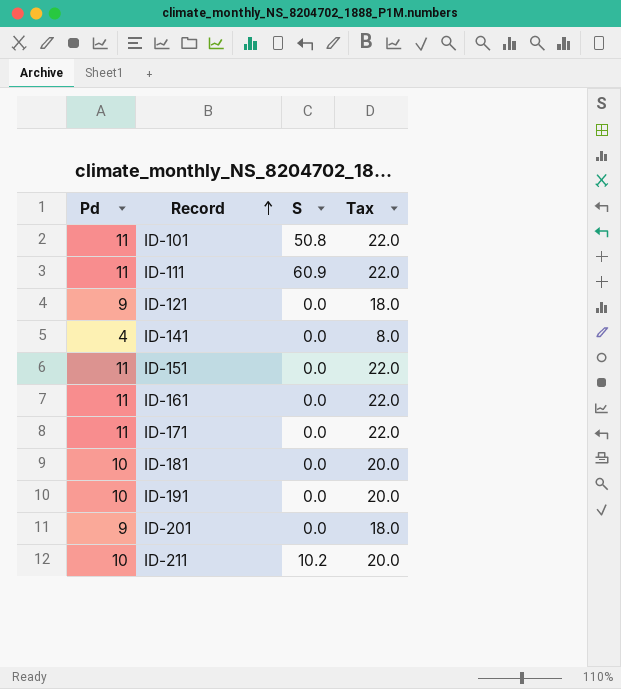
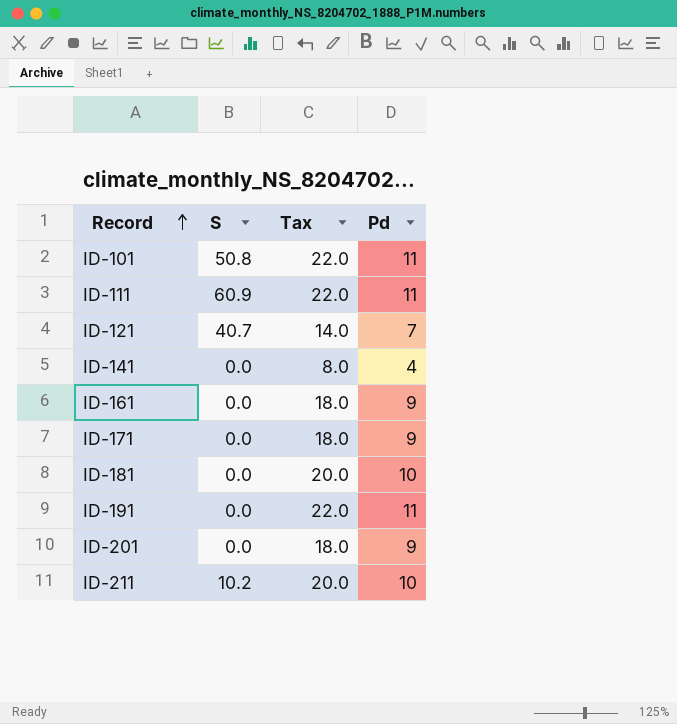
column Pd | position: 1 -> 4
row ID-151: 11 | 0.0 | 22.0 -> none
ID-121 | S: 0.0 -> 40.7
ID-121 | Tax: 18.0 -> 14.0
ID-121 | Pd: 9 -> 7
ID-161 | Tax: 22.0 -> 18.0
ID-161 | Pd: 11 -> 9
ID-171 | Tax: 22.0 -> 18.0
ID-171 | Pd: 11 -> 9
ID-191 | Tax: 20.0 -> 22.0
ID-191 | Pd: 10 -> 11

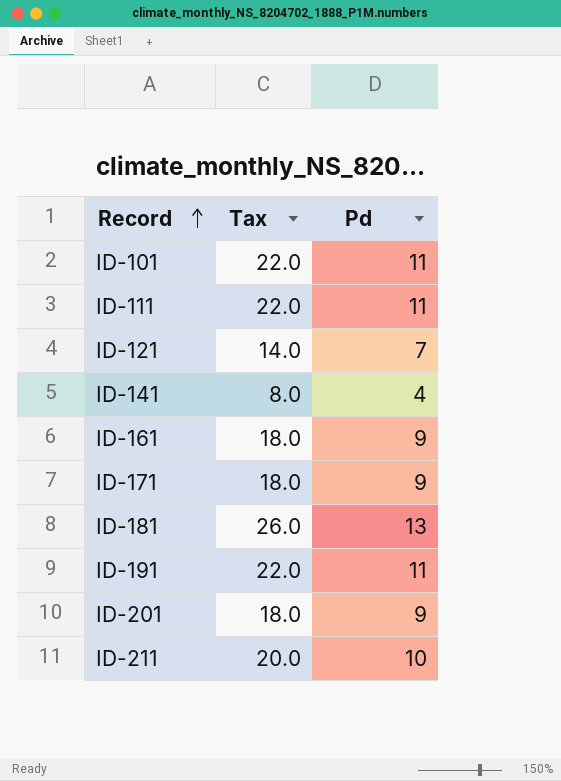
column S | position: 2 -> none
ID-181 | Tax: 20.0 -> 26.0
ID-181 | Pd: 10 -> 13

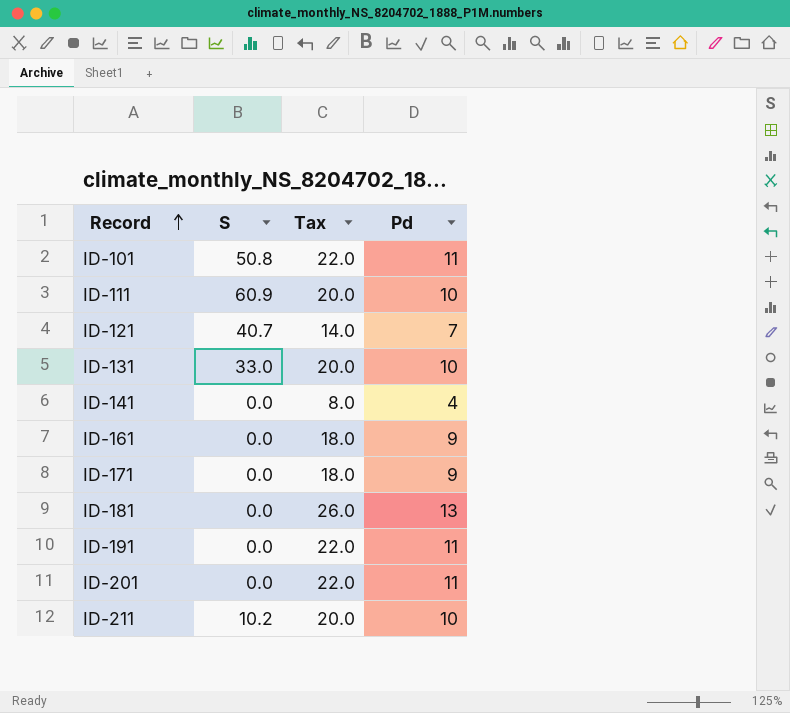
column S | position: none -> 2
ID-111 | Tax: 22.0 -> 20.0
ID-111 | Pd: 11 -> 10
row ID-131: none -> 33.0 | 20.0 | 10
ID-201 | Tax: 18.0 -> 22.0
ID-201 | Pd: 9 -> 11

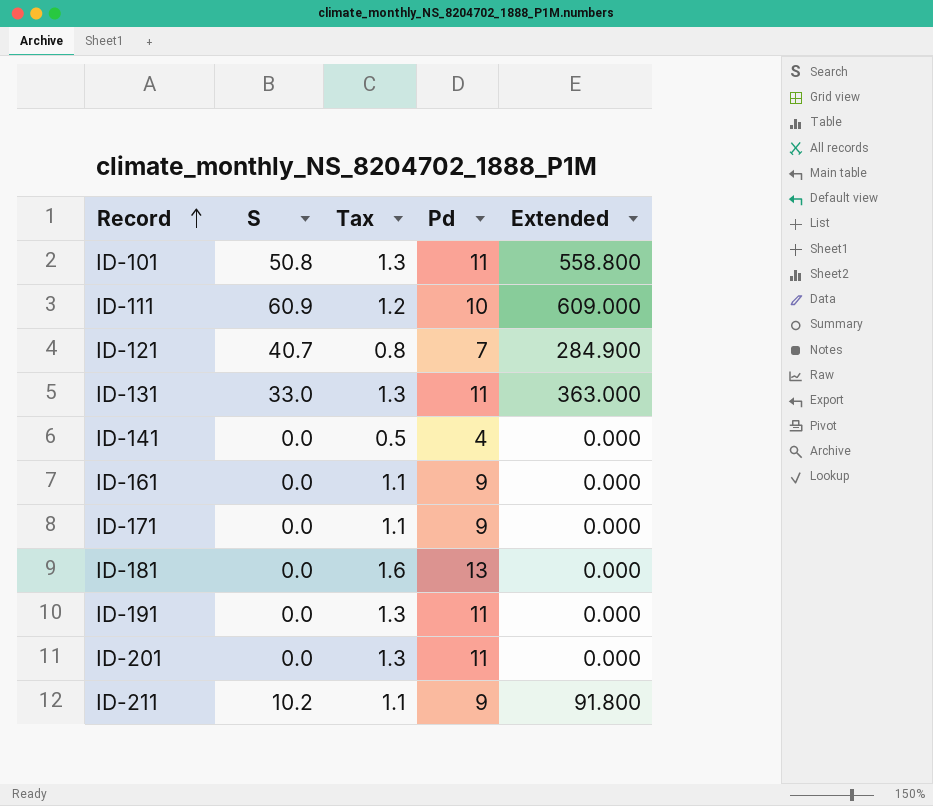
column Tax | formula: [Pd] * 2 -> [Pd] * 0.12
column Extended | formula: none -> [S] * [Pd]
ID-131 | Pd: 10 -> 11
ID-211 | Pd: 10 -> 9

